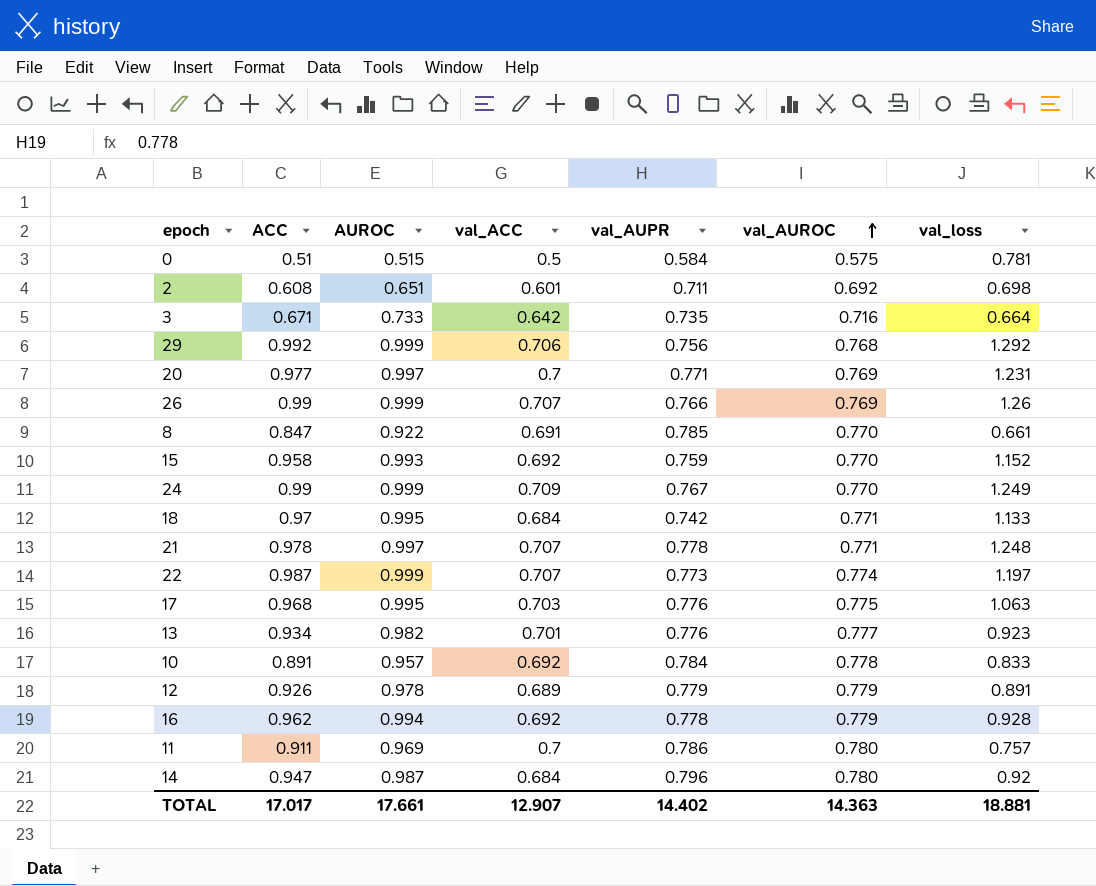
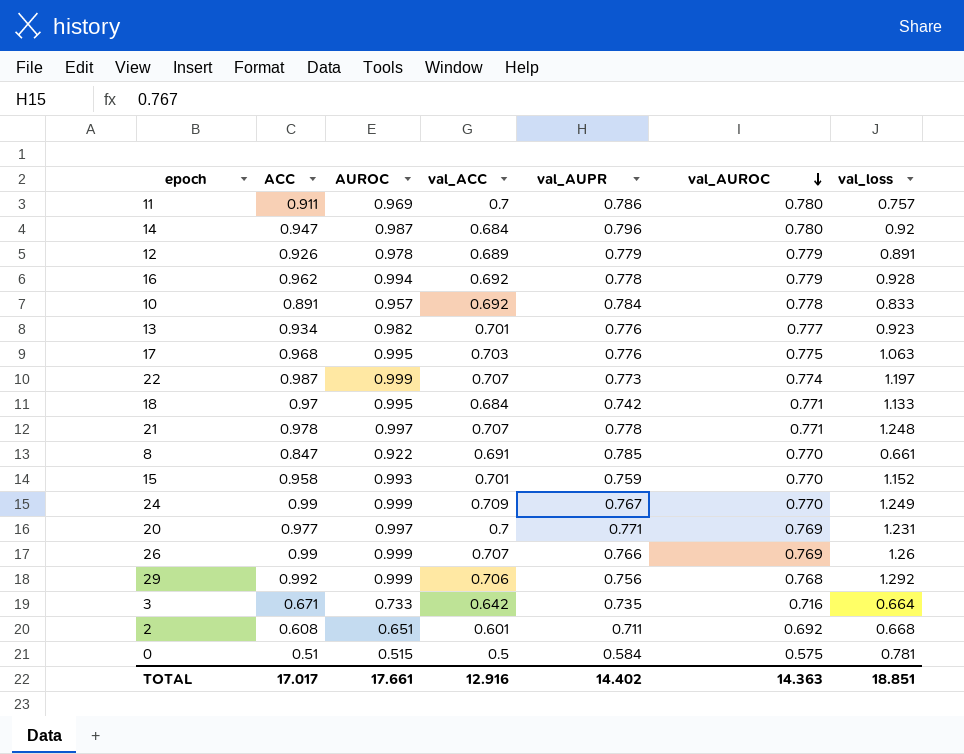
row order: val_AUROC ascending -> val_AUROC descending
15 | val_ACC: 0.692 -> 0.701
2 | val_loss: 0.698 -> 0.668
TOTAL | val_ACC: 12.907 -> 12.916
TOTAL | val_loss: 18.881 -> 18.851

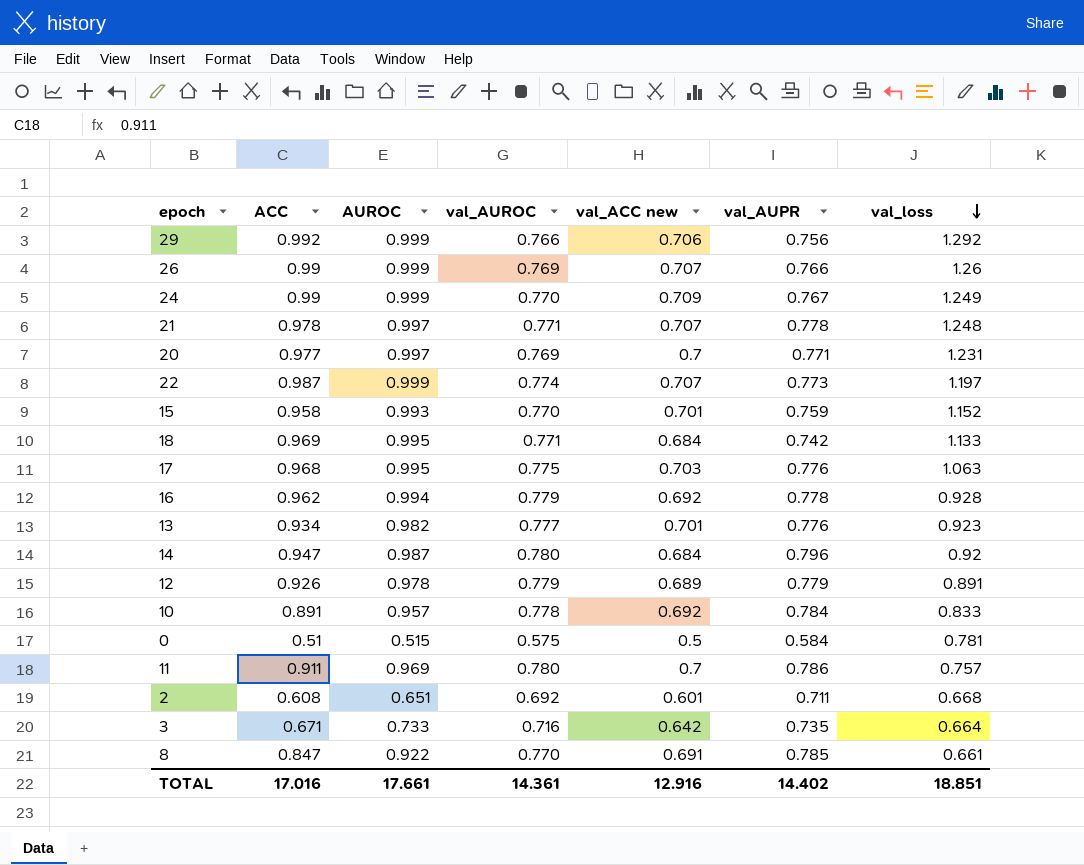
row order: val_AUROC descending -> val_loss descending
column val_AUROC | position: 6 -> 4
column name: val_ACC -> val_ACC new
29 | val_AUROC: 0.768 -> 0.766
18 | ACC: 0.97 -> 0.969
TOTAL | ACC: 17.017 -> 17.016
TOTAL | val_AUROC: 14.363 -> 14.361

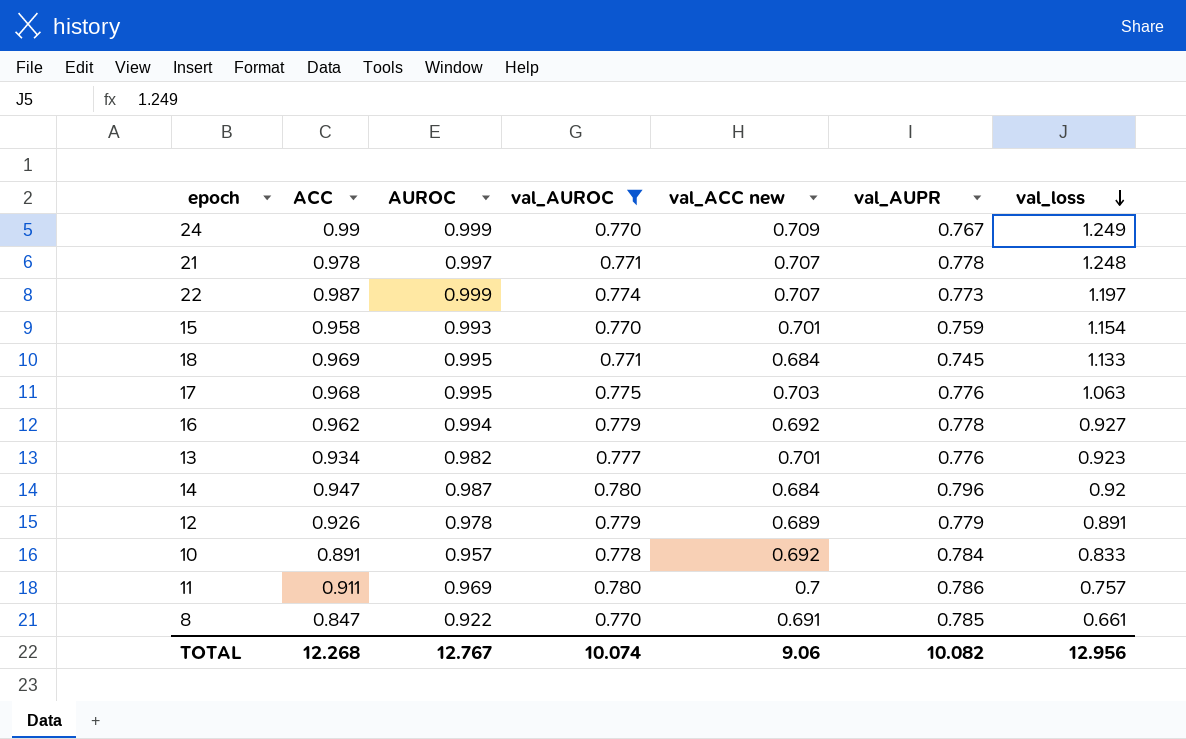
filter: none -> val_AUROC >= 0.770
15 | val_loss: 1.152 -> 1.154
18 | val_AUPR: 0.742 -> 0.745
16 | val_loss: 0.928 -> 0.927
TOTAL | ACC: 17.016 -> 12.268
TOTAL | AUROC: 17.661 -> 12.767
TOTAL | val_AUROC: 14.361 -> 10.074
TOTAL | val_ACC new: 12.916 -> 9.06
TOTAL | val_AUPR: 14.402 -> 10.082
TOTAL | val_loss: 18.851 -> 12.956

